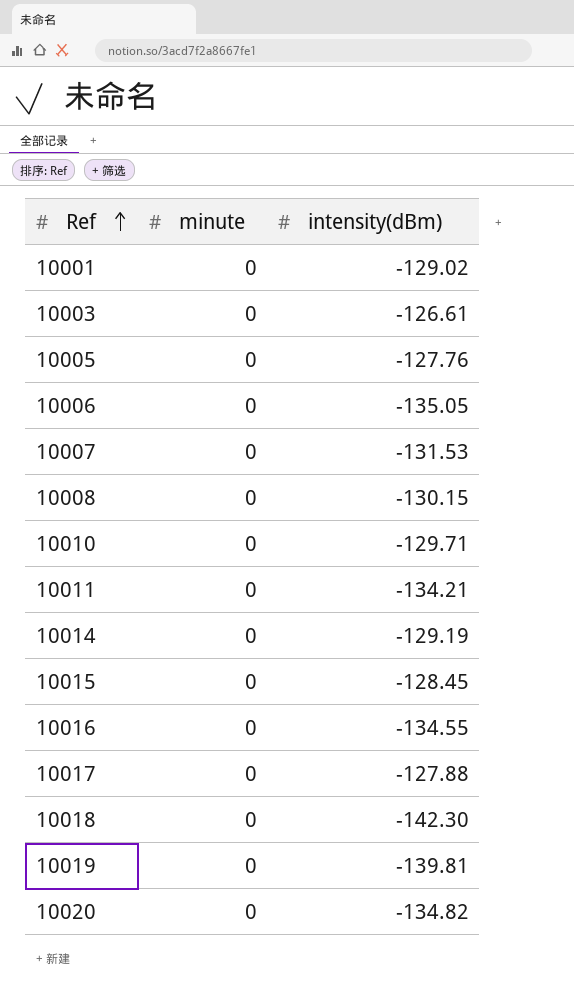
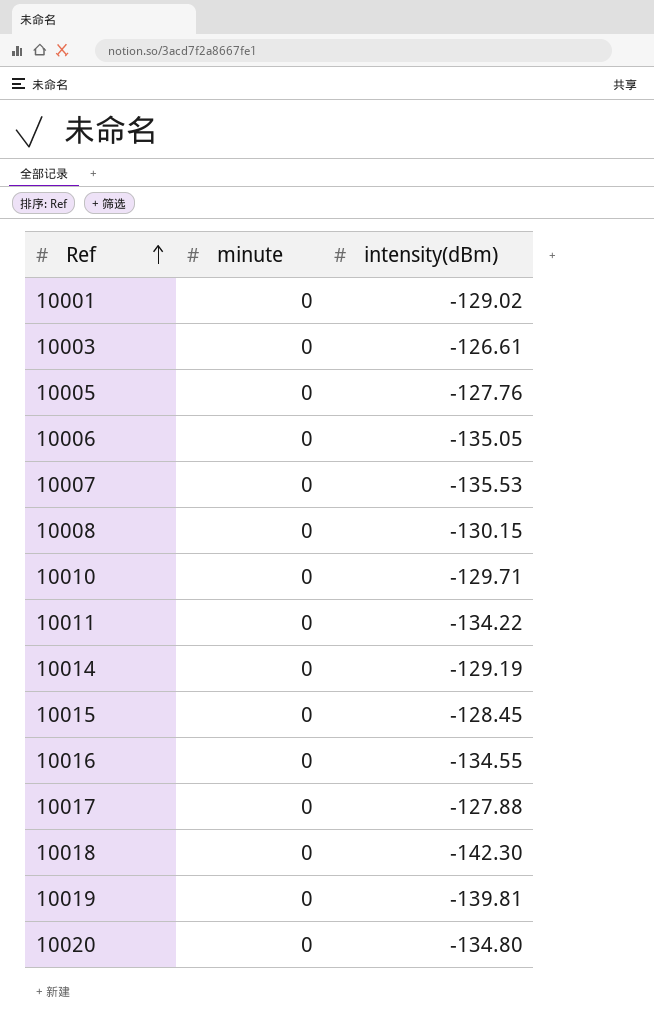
10007 | intensity(dBm): -131.53 -> -135.53
10011 | intensity(dBm): -134.21 -> -134.22
10020 | intensity(dBm): -134.82 -> -134.80

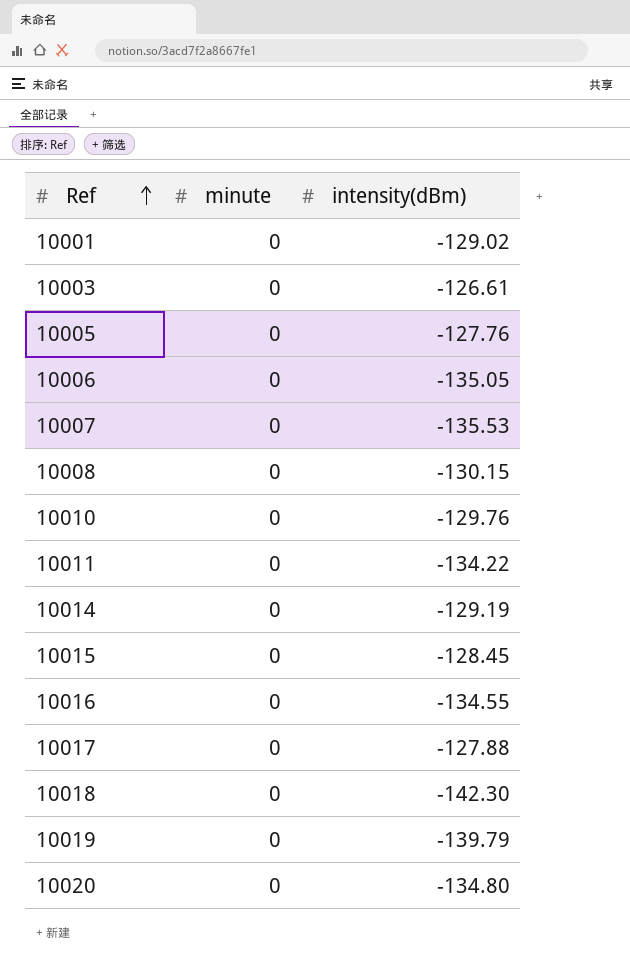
10010 | intensity(dBm): -129.71 -> -129.76
10019 | intensity(dBm): -139.81 -> -139.79

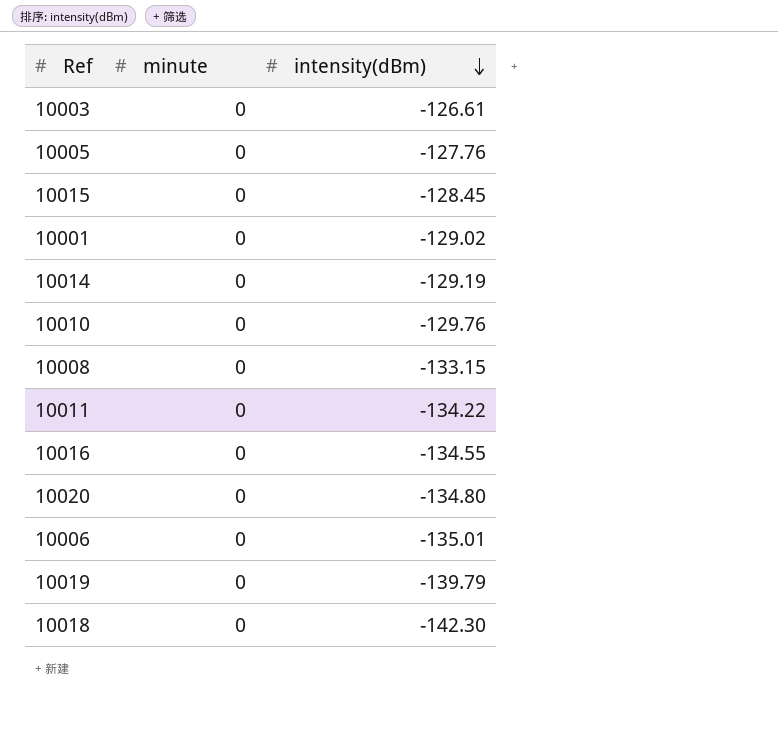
row order: Ref ascending -> intensity(dBm) descending
row 10007: 0 | -135.53 -> none
row 10017: 0 | -127.88 -> none
10008 | intensity(dBm): -130.15 -> -133.15
10006 | intensity(dBm): -135.05 -> -135.01

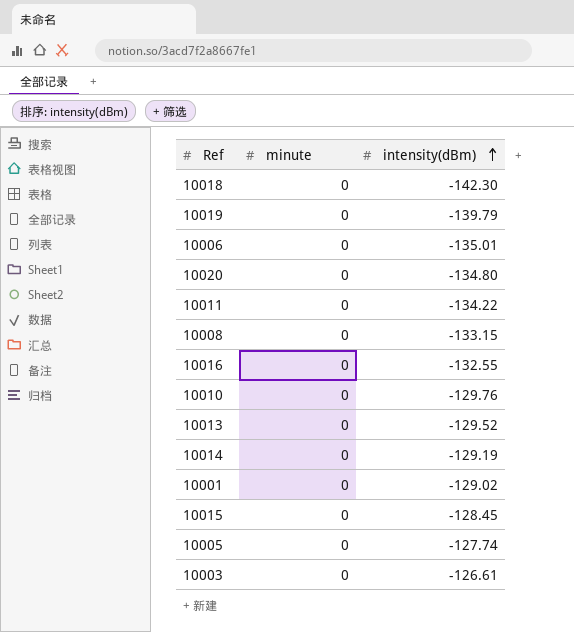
row order: intensity(dBm) descending -> intensity(dBm) ascending
10016 | intensity(dBm): -134.55 -> -132.55
row 10013: none -> 0 | -129.52
10005 | intensity(dBm): -127.76 -> -127.74

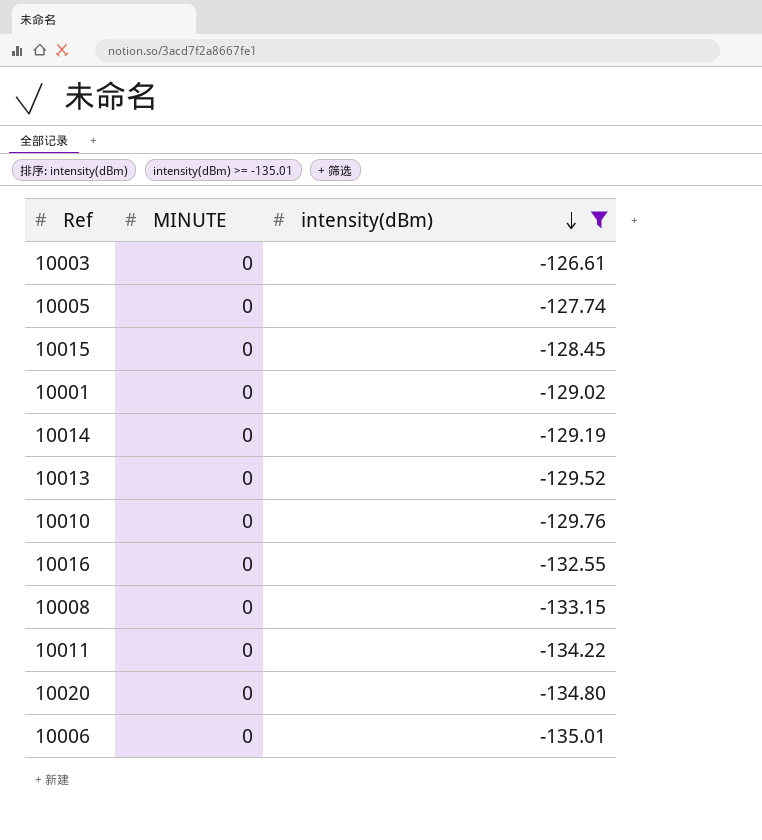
filter: none -> intensity(dBm) >= -135.01
row order: intensity(dBm) ascending -> intensity(dBm) descending
column name: minute -> MINUTE

